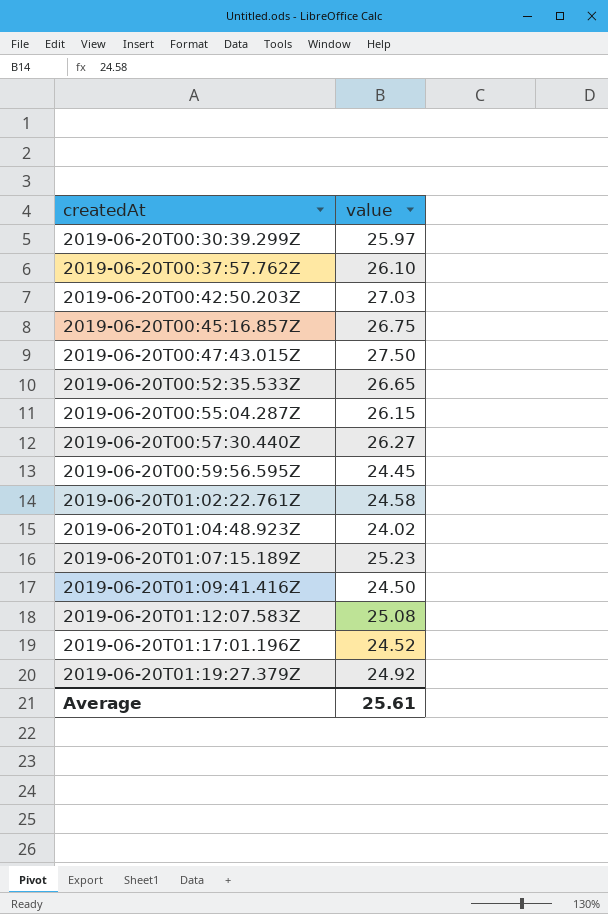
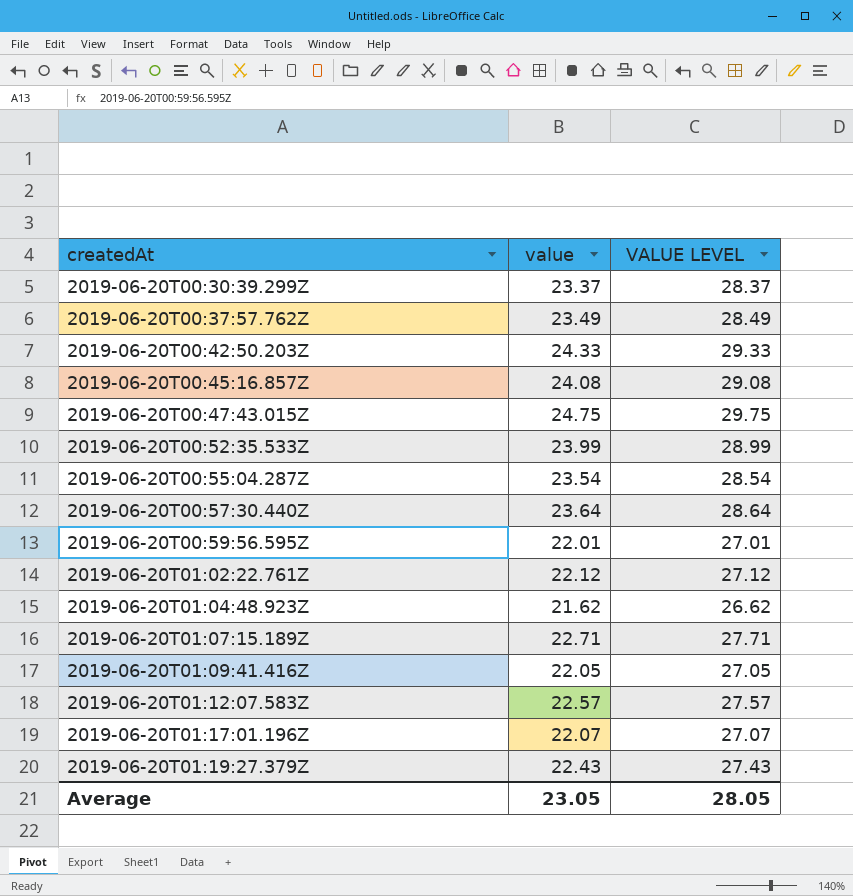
column VALUE LEVEL | formula: none -> [value] + 5
2019-06-20T00:30:39.299Z | value: 25.97 -> 23.37
2019-06-20T00:37:57.762Z | value: 26.10 -> 23.49
2019-06-20T00:42:50.203Z | value: 27.03 -> 24.33
2019-06-20T00:45:16.857Z | value: 26.75 -> 24.08
2019-06-20T00:47:43.015Z | value: 27.50 -> 24.75
2019-06-20T00:52:35.533Z | value: 26.65 -> 23.99
2019-06-20T00:55:04.287Z | value: 26.15 -> 23.54
2019-06-20T00:57:30.440Z | value: 26.27 -> 23.64
2019-06-20T00:59:56.595Z | value: 24.45 -> 22.01
2019-06-20T01:02:22.761Z | value: 24.58 -> 22.12
2019-06-20T01:04:48.923Z | value: 24.02 -> 21.62
2019-06-20T01:07:15.189Z | value: 25.23 -> 22.71
2019-06-20T01:09:41.416Z | value: 24.50 -> 22.05
2019-06-20T01:12:07.583Z | value: 25.08 -> 22.57
2019-06-20T01:17:01.196Z | value: 24.52 -> 22.07
2019-06-20T01:19:27.379Z | value: 24.92 -> 22.43
Average | value: 25.61 -> 23.05

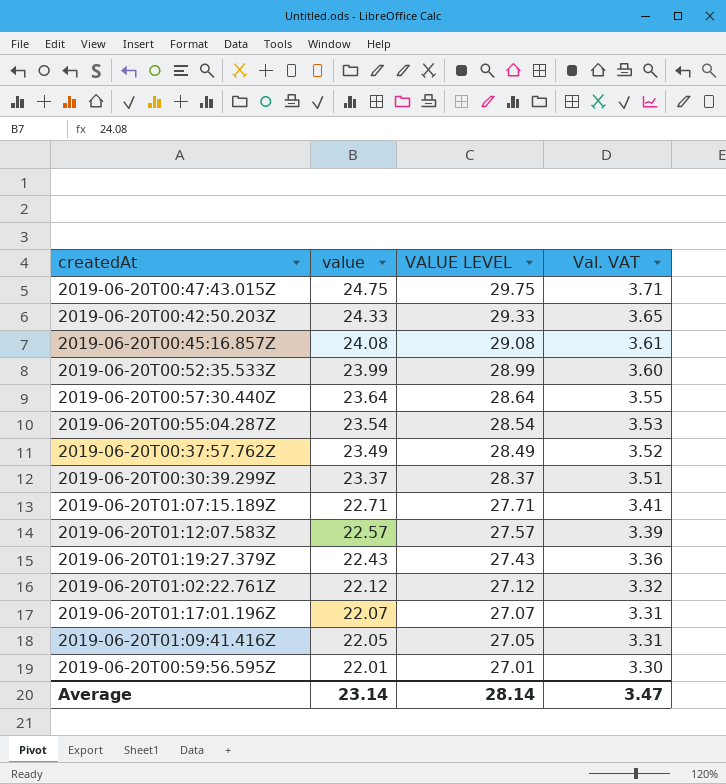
row order: createdAt ascending -> value descending
column Val. VAT | formula: none -> [value] * 0.15
row 2019-06-20T01:04:48.923Z: 21.62 | 26.62 -> none
Average | value: 23.05 -> 23.14
Average | VALUE LEVEL: 28.05 -> 28.14

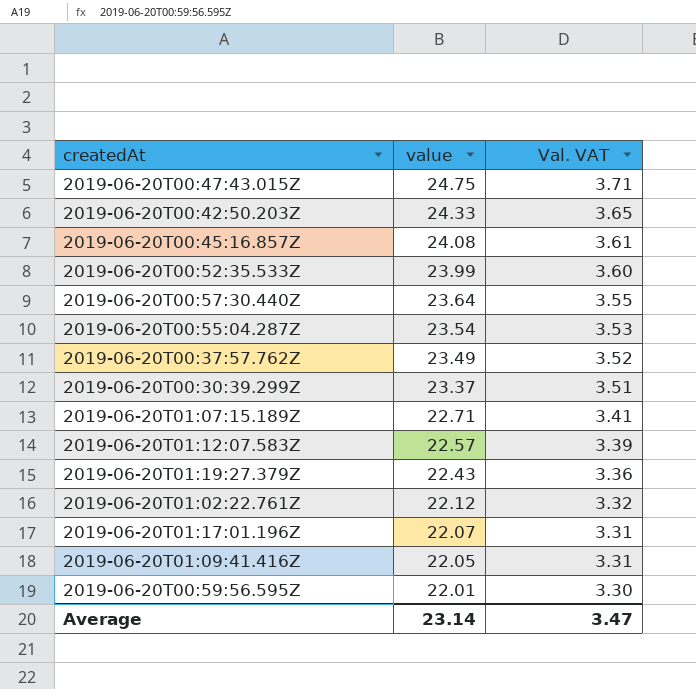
column VALUE LEVEL | formula: [value] + 5 -> none

